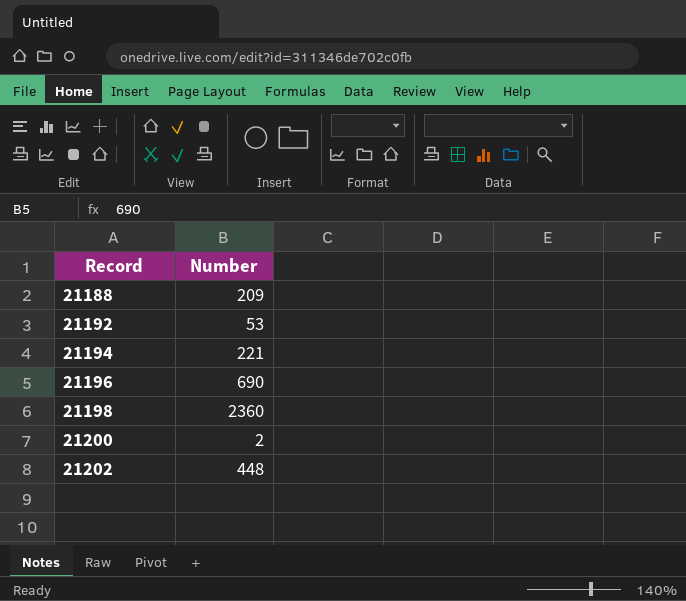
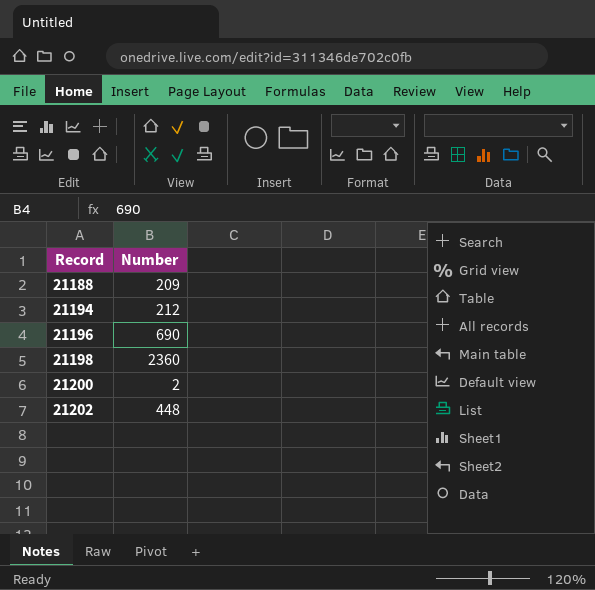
row 21192: 53 -> none
21194 | Number: 221 -> 212

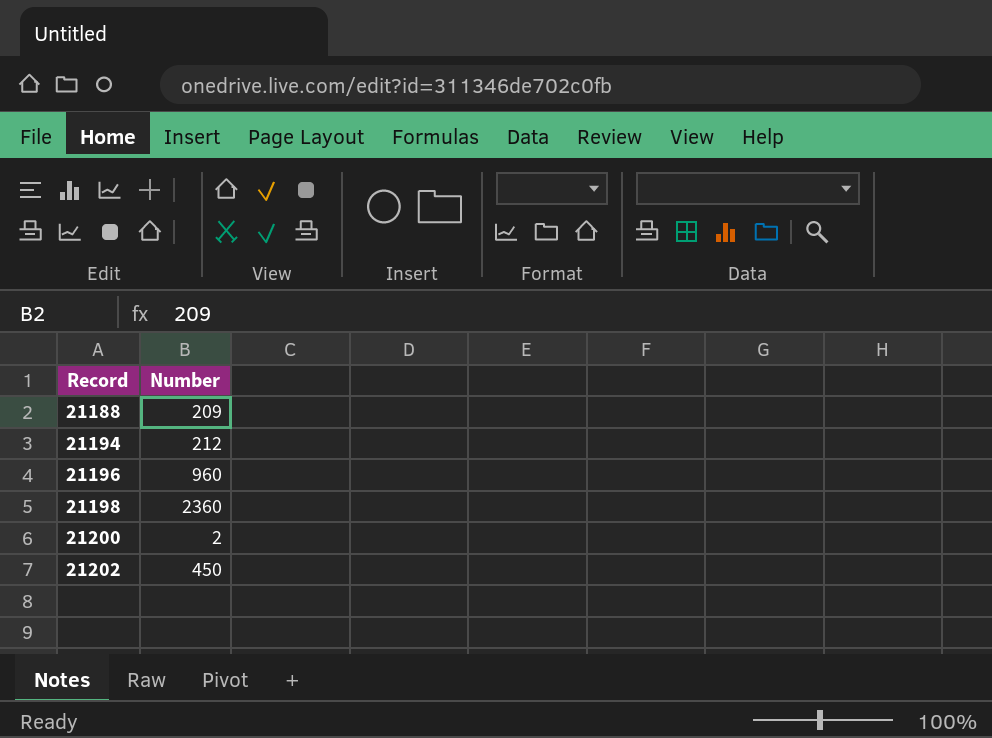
21196 | Number: 690 -> 960
21202 | Number: 448 -> 450

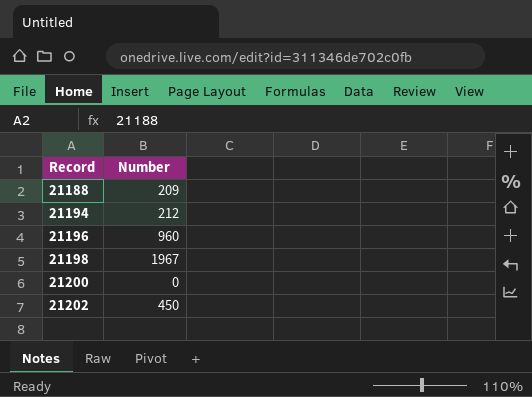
21198 | Number: 2360 -> 1967
21200 | Number: 2 -> 0

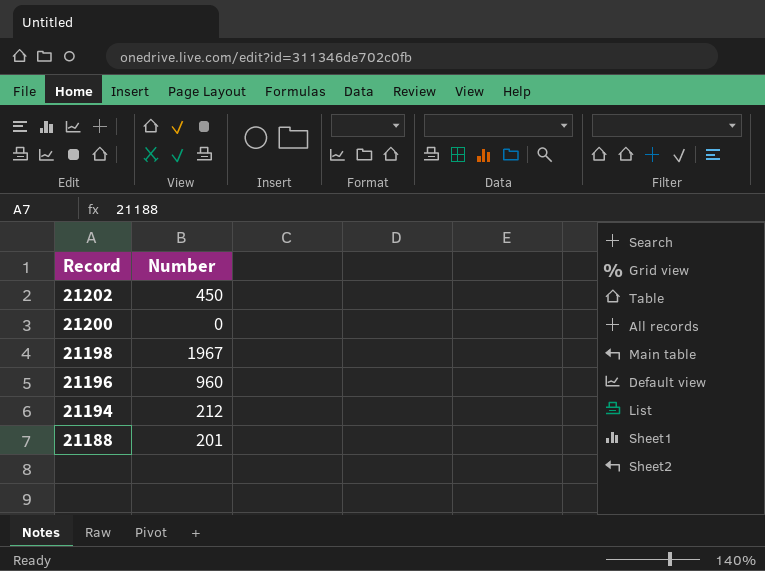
row order: Record ascending -> Record descending
21188 | Number: 209 -> 201

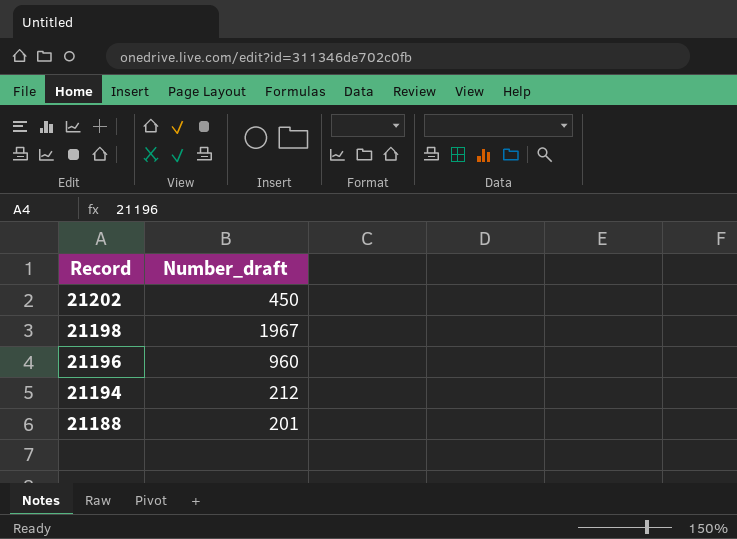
column name: Number -> Number_draft
row 21200: 0 -> none

